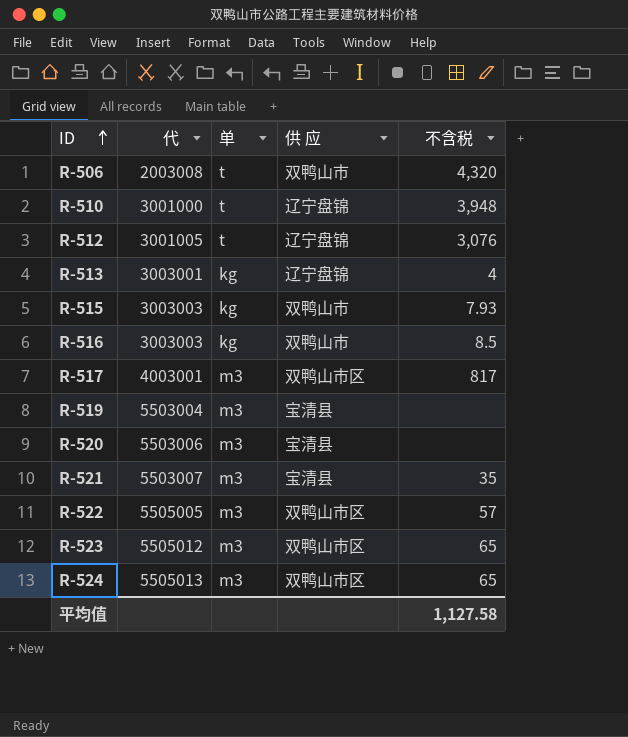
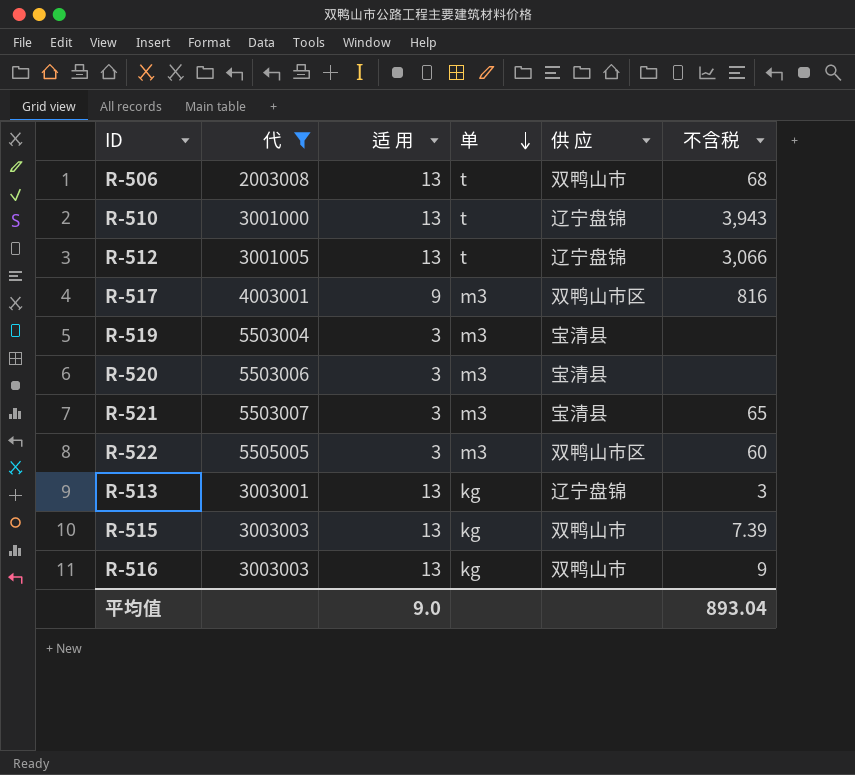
filter: none -> 代 <= 5505005
row order: ID ascending -> 单 descending
column 适 用 | position: none -> 3
R-506 | 不含税: 4,320 -> 68
R-510 | 不含税: 3,948 -> 3,943
R-512 | 不含税: 3,076 -> 3,066
R-517 | 不含税: 817 -> 816
R-521 | 不含税: 35 -> 65
R-522 | 不含税: 57 -> 60
R-513 | 不含税: 4 -> 3
R-515 | 不含税: 7.93 -> 7.39
R-516 | 不含税: 8.5 -> 9
平均值 | 不含税: 1,127.58 -> 893.04

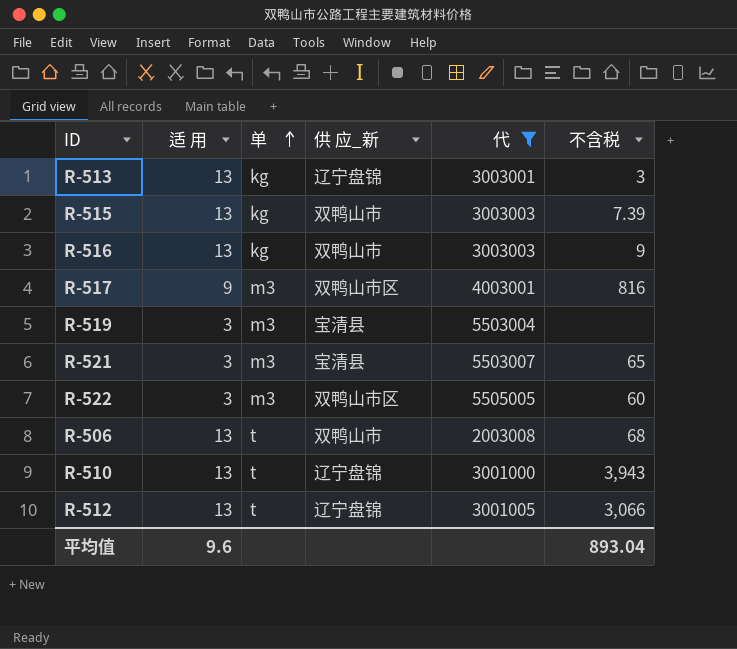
row order: 单 descending -> 单 ascending
column name: 供 应 -> 供 应_新
column 代 | position: 2 -> 5
row R-520: 5503006 | 3 | m3 | 宝清县 | none -> none
平均值 | 适 用: 9.0 -> 9.6

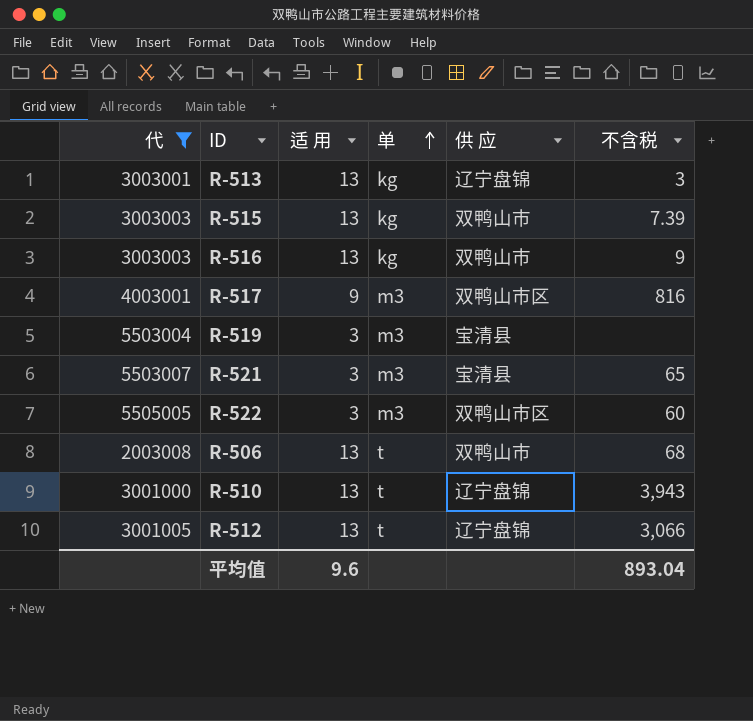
column 代 | position: 5 -> 1
column name: 供 应_新 -> 供 应

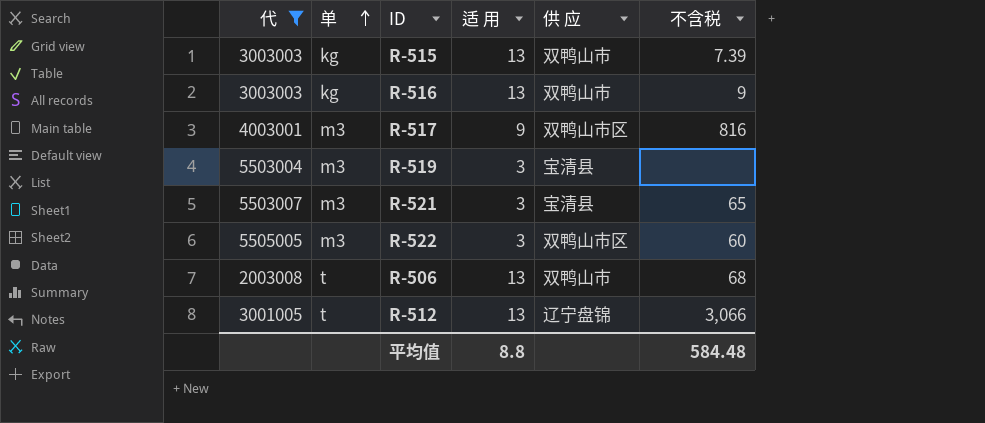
column 单 | position: 4 -> 2
row R-513: 3003001 | 13 | kg | 辽宁盘锦 | 3 -> none
row R-510: 3001000 | 13 | t | 辽宁盘锦 | 3,943 -> none
平均值 | 适 用: 9.6 -> 8.8
平均值 | 不含税: 893.04 -> 584.48

